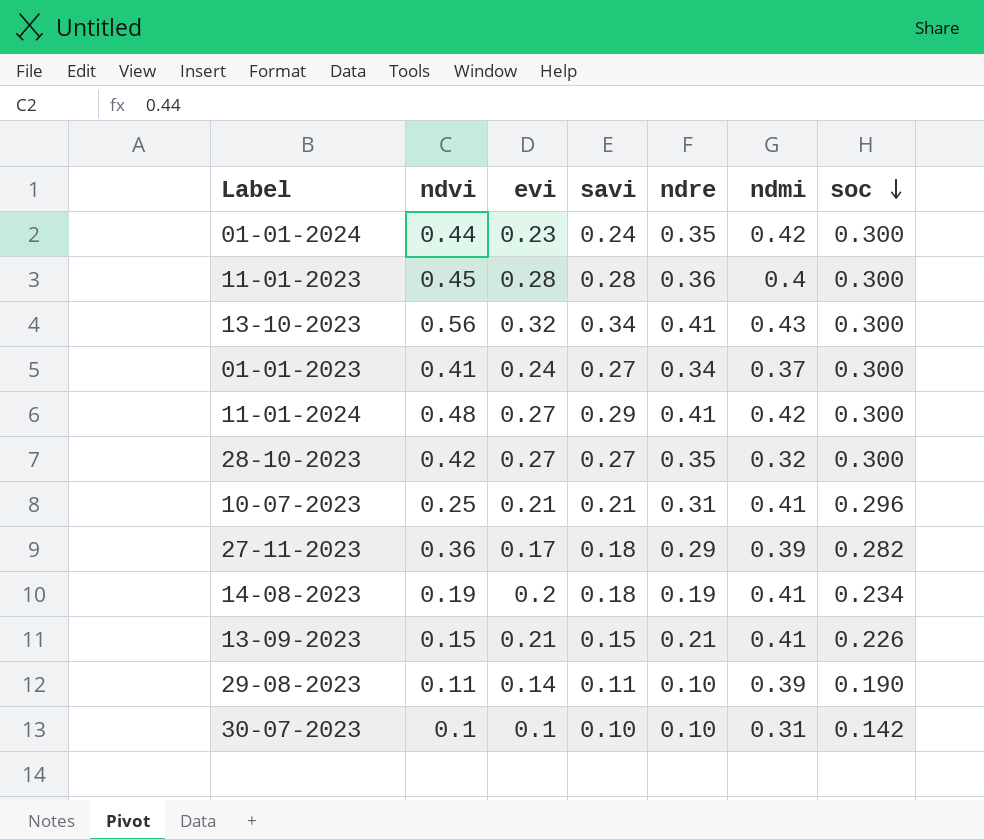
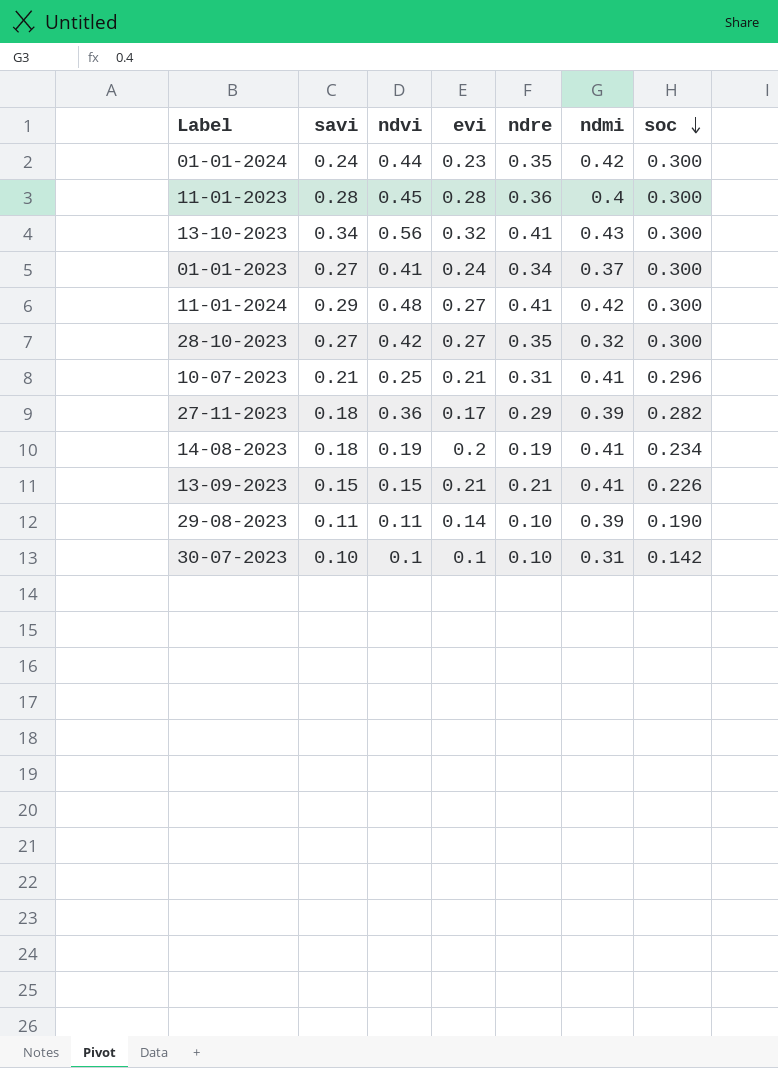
column savi | position: 4 -> 2

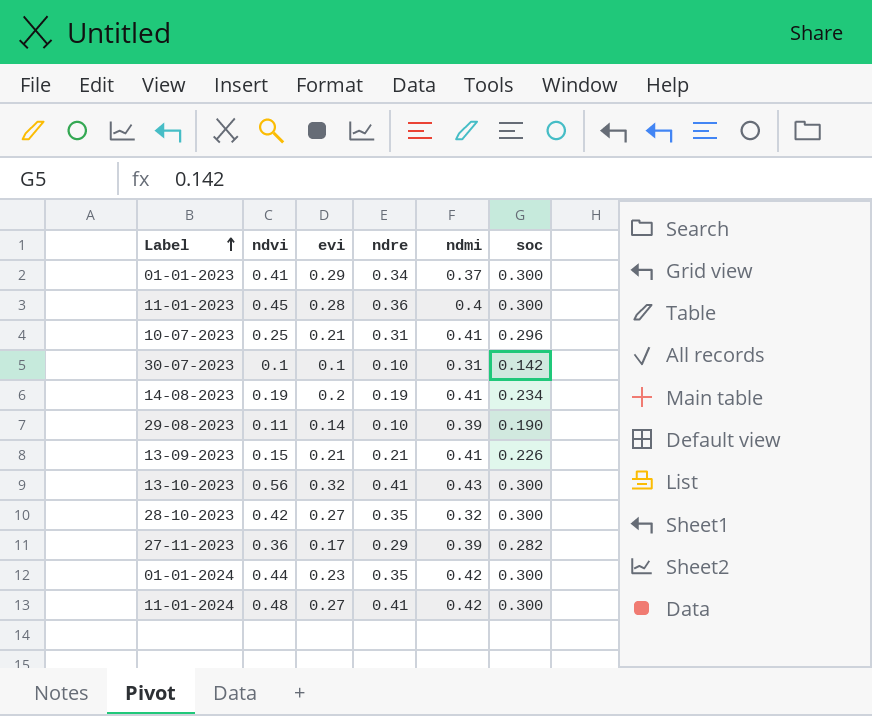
row order: soc descending -> Label ascending
column savi | position: 2 -> none
01-01-2023 | evi: 0.24 -> 0.29

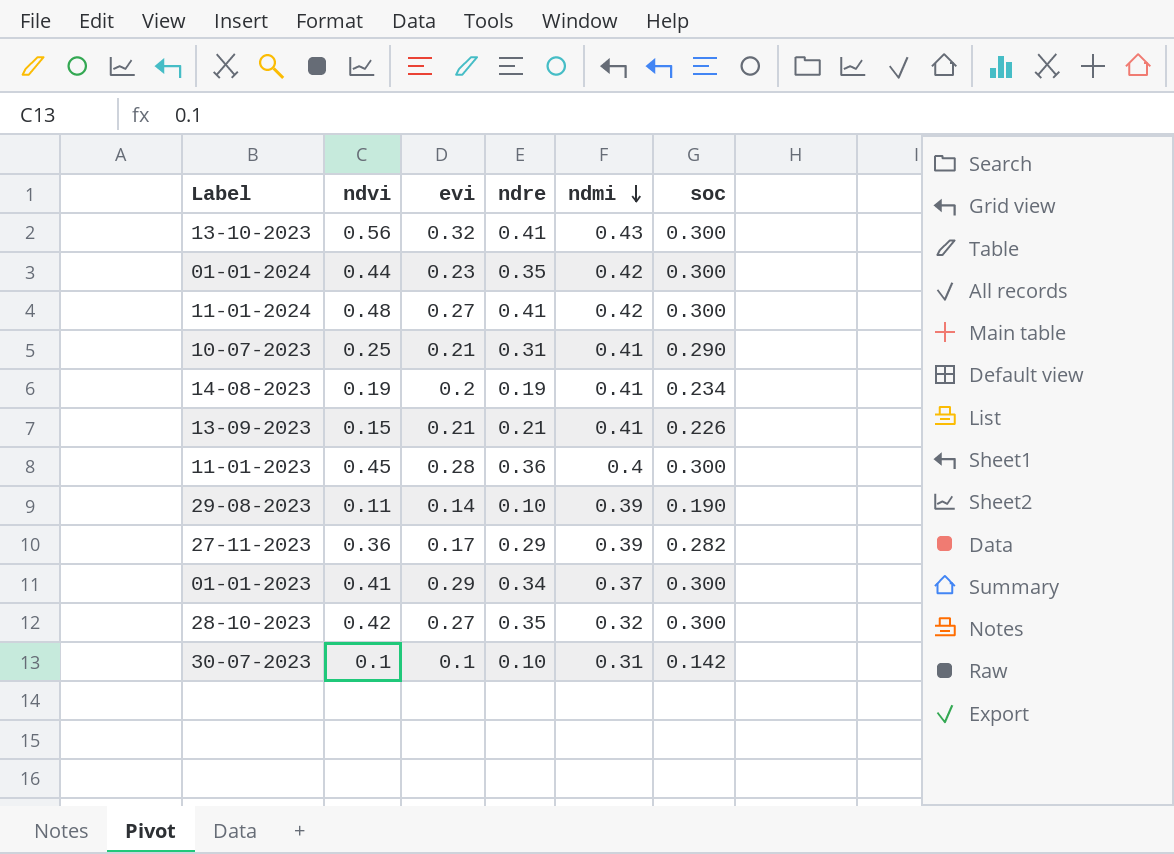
row order: Label ascending -> ndmi descending
10-07-2023 | soc: 0.296 -> 0.290

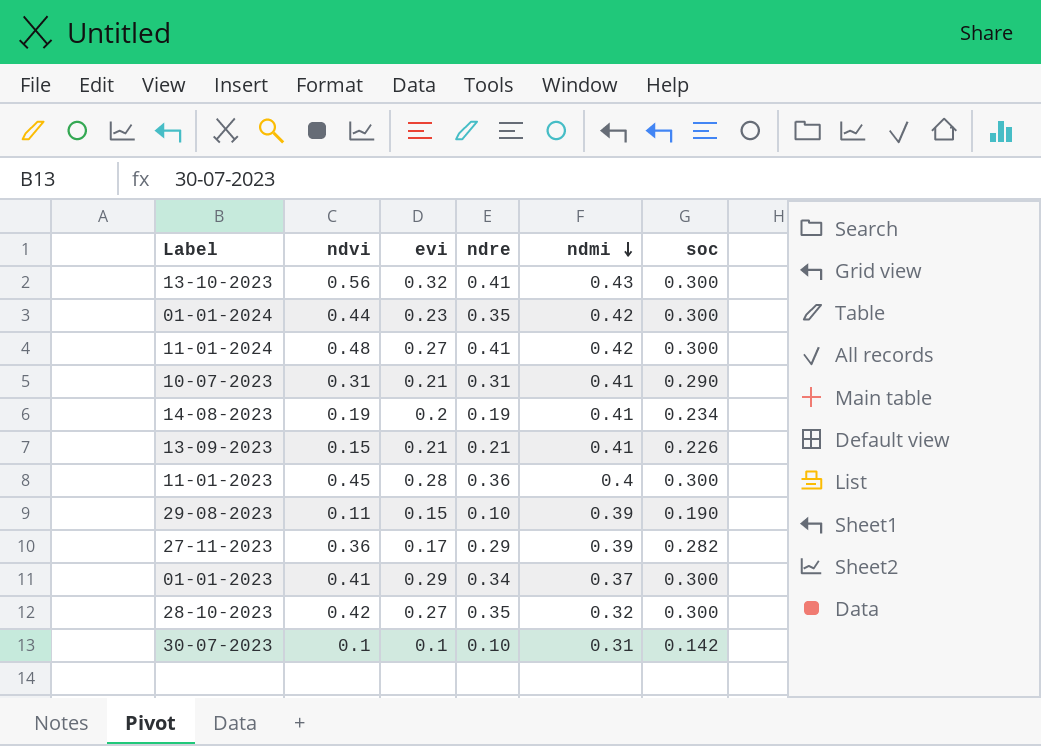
10-07-2023 | ndvi: 0.25 -> 0.31
29-08-2023 | evi: 0.14 -> 0.15

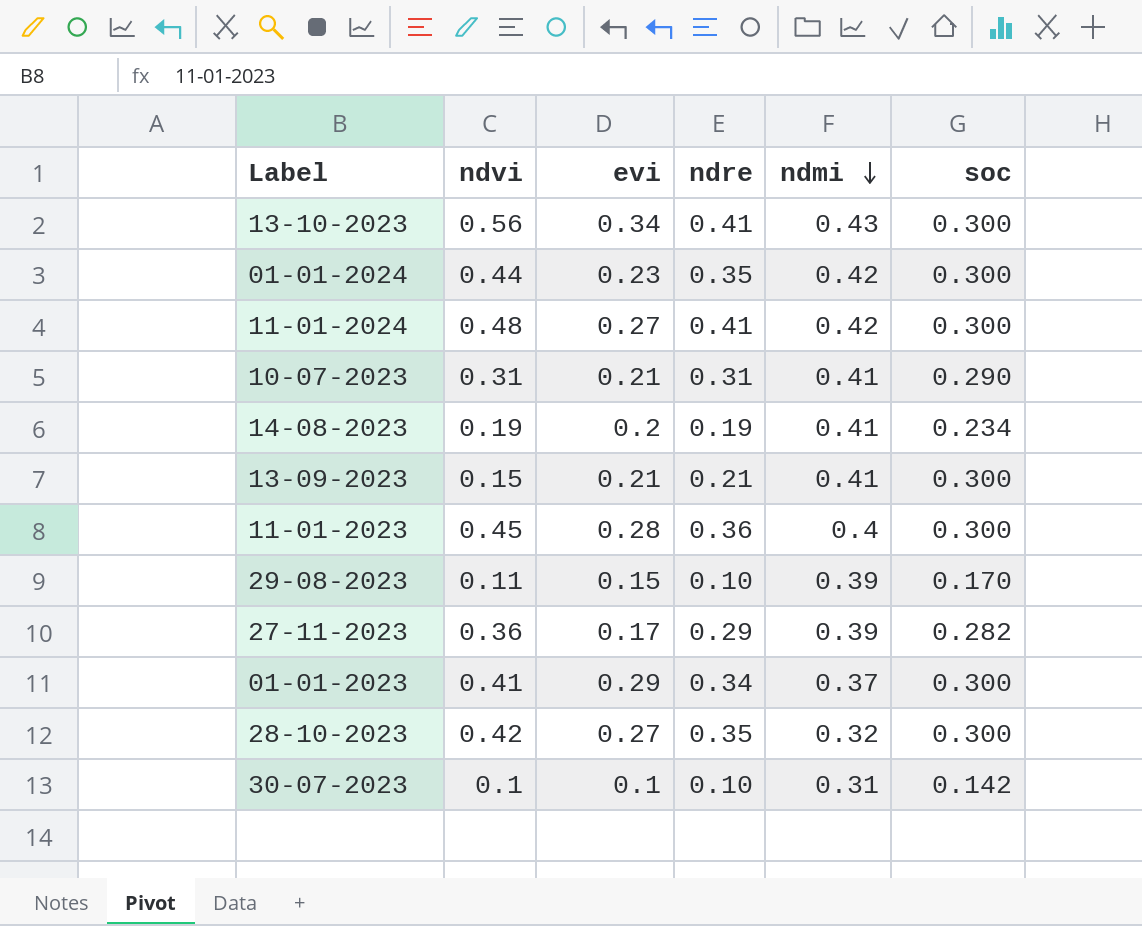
13-10-2023 | evi: 0.32 -> 0.34
13-09-2023 | soc: 0.226 -> 0.300
29-08-2023 | soc: 0.190 -> 0.170

